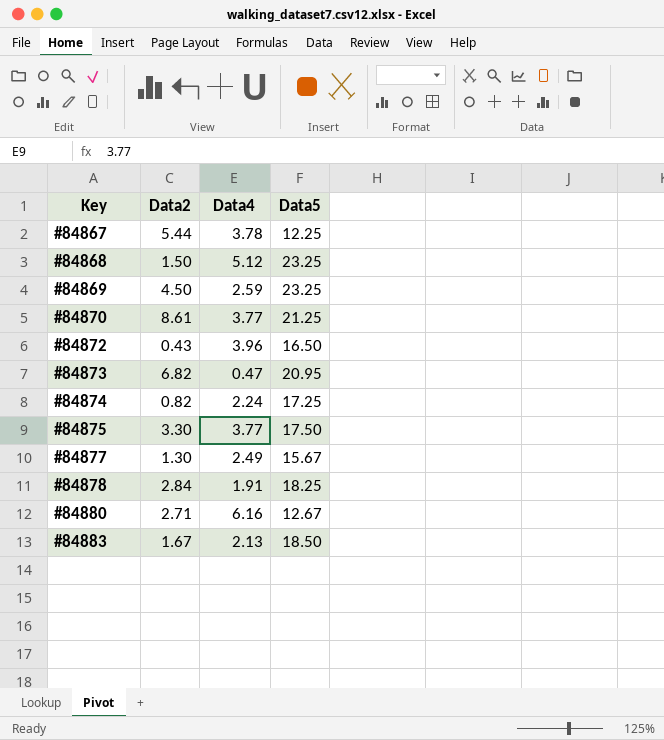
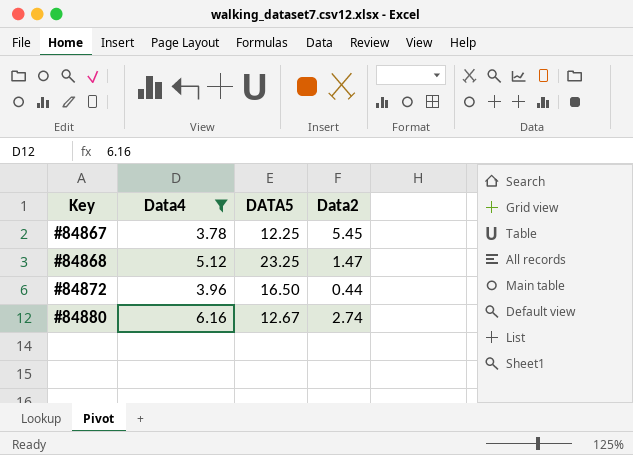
filter: none -> Data4 >= 3.78
column name: Data5 -> DATA5
column Data2 | position: 2 -> 4
#84867 | Data2: 5.44 -> 5.45
#84868 | Data2: 1.50 -> 1.47
#84872 | Data2: 0.43 -> 0.44
#84880 | Data2: 2.71 -> 2.74

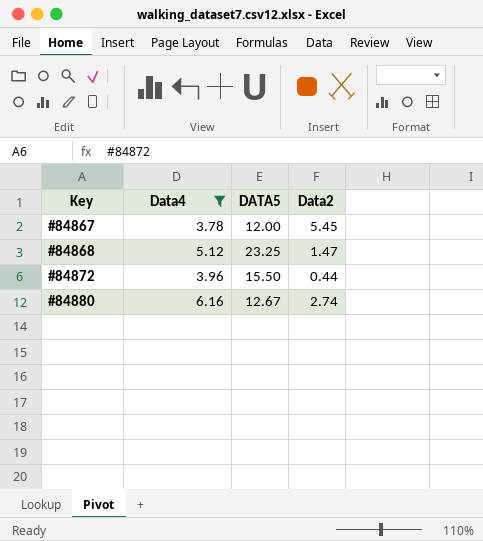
#84867 | DATA5: 12.25 -> 12.00
#84872 | DATA5: 16.50 -> 15.50

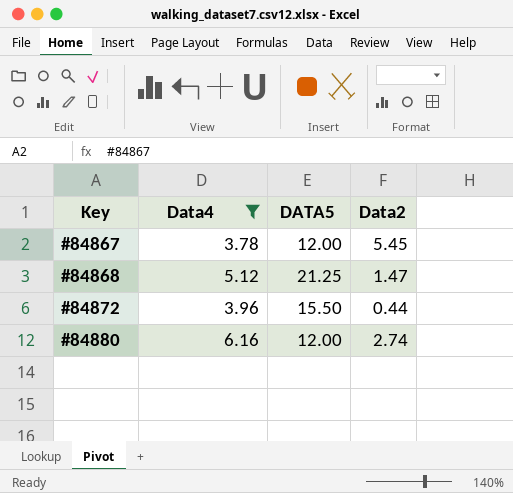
#84868 | DATA5: 23.25 -> 21.25
#84880 | DATA5: 12.67 -> 12.00

